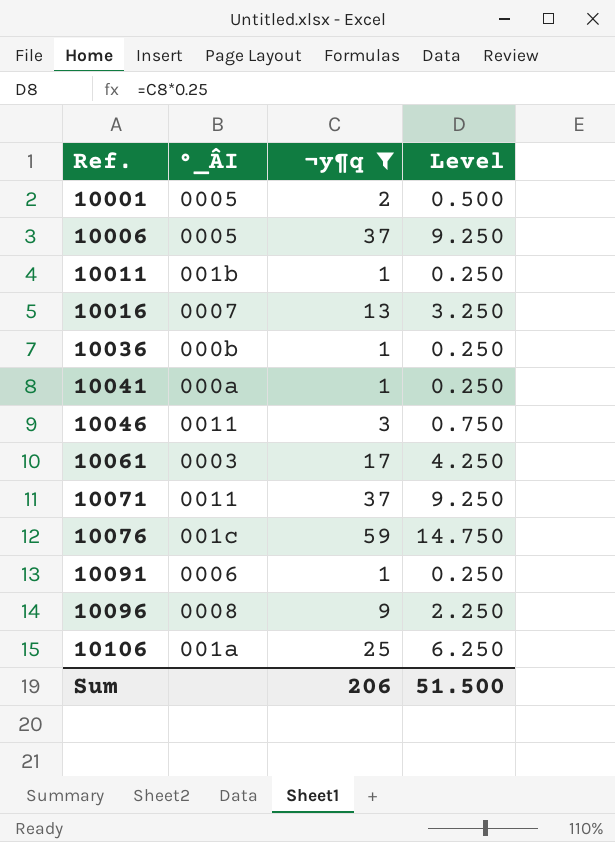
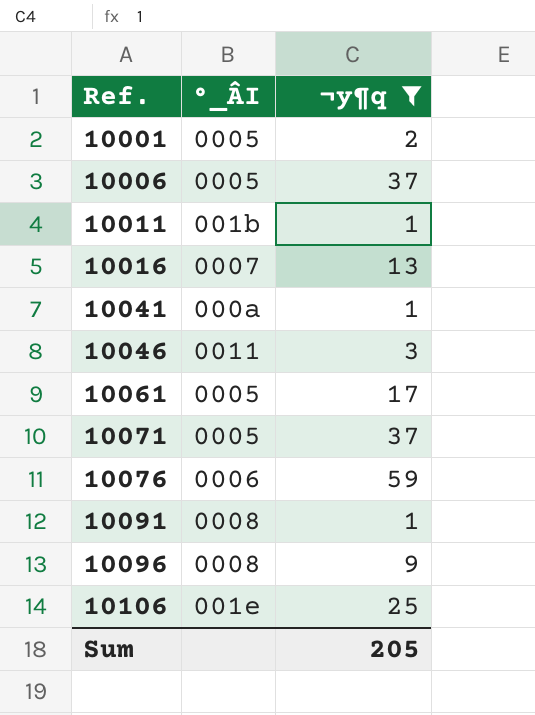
column Level | formula: [¬y¶q] * 0.25 -> none
row 10036: 000b | 1 | 0.250 -> none
10061 | °_ÂI: 0003 -> 0005
10071 | °_ÂI: 0011 -> 0005
10076 | °_ÂI: 001c -> 0006
10091 | °_ÂI: 0006 -> 0008
10106 | °_ÂI: 001a -> 001e
Sum | ¬y¶q: 206 -> 205

